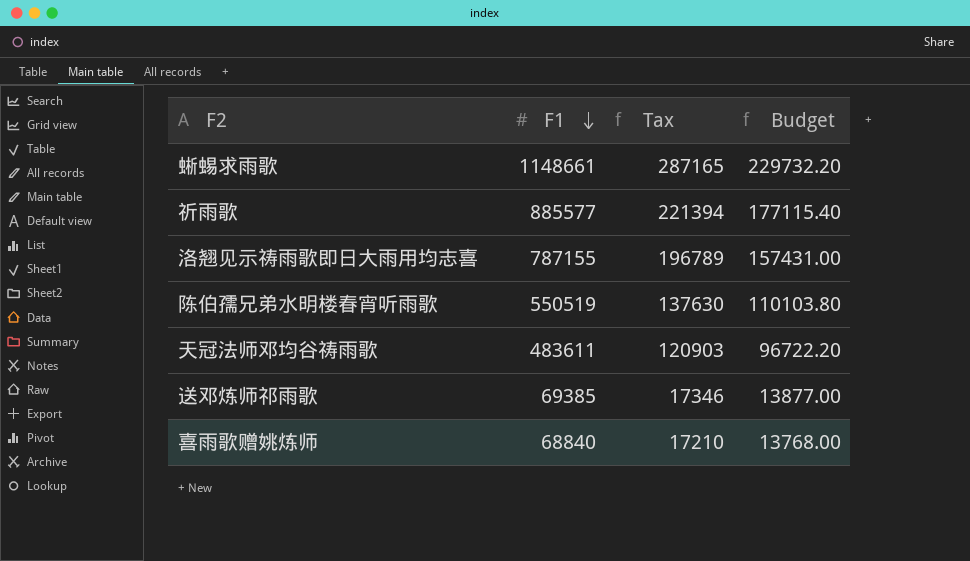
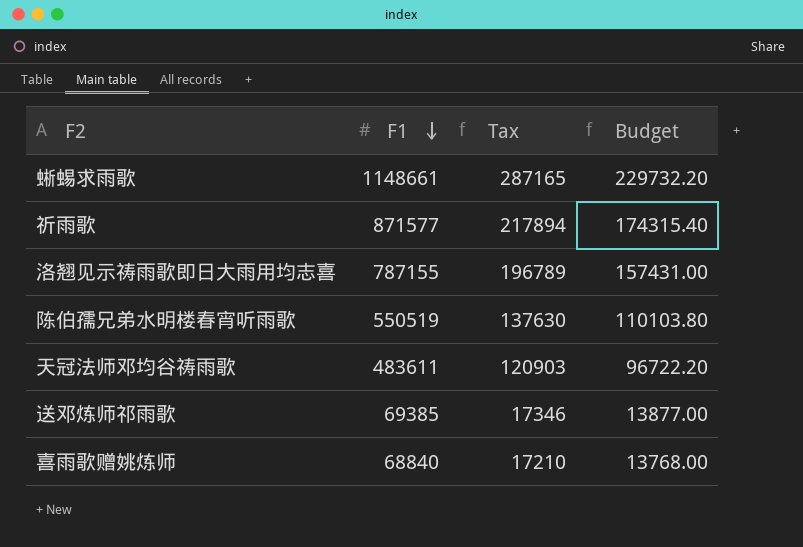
祈雨歌 | F1: 885577 -> 871577
祈雨歌 | Tax: 221394 -> 217894
祈雨歌 | Budget: 177115.40 -> 174315.40

